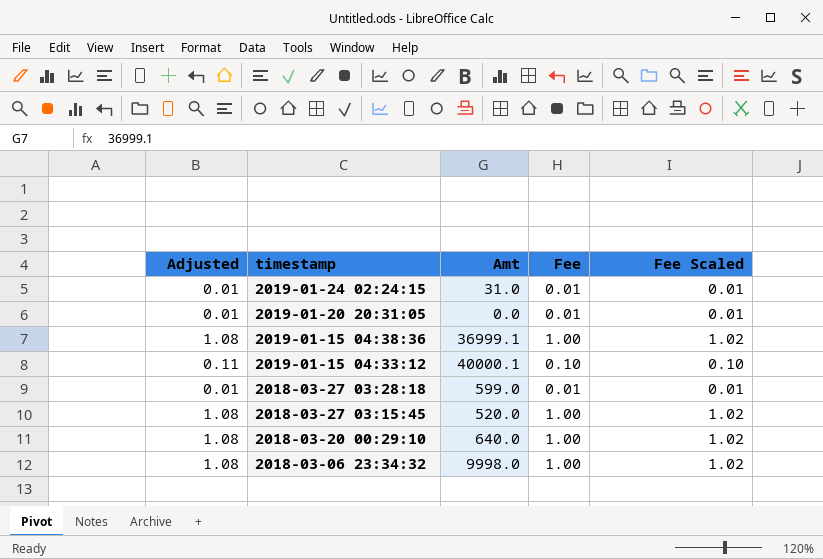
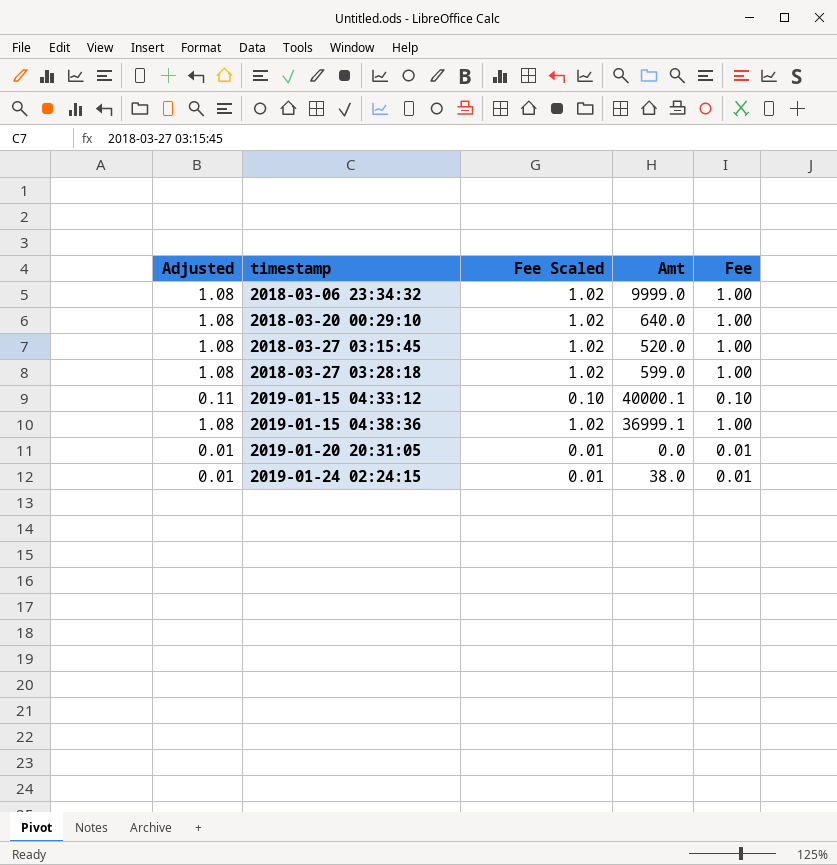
row order: timestamp descending -> timestamp ascending
column Fee Scaled | position: 5 -> 3
2018-03-06 23:34:32 | Amt: 9998.0 -> 9999.0
2018-03-27 03:28:18 | Adjusted: 0.01 -> 1.08
2018-03-27 03:28:18 | Fee Scaled: 0.01 -> 1.02
2018-03-27 03:28:18 | Fee: 0.01 -> 1.00
2019-01-24 02:24:15 | Amt: 31.0 -> 38.0

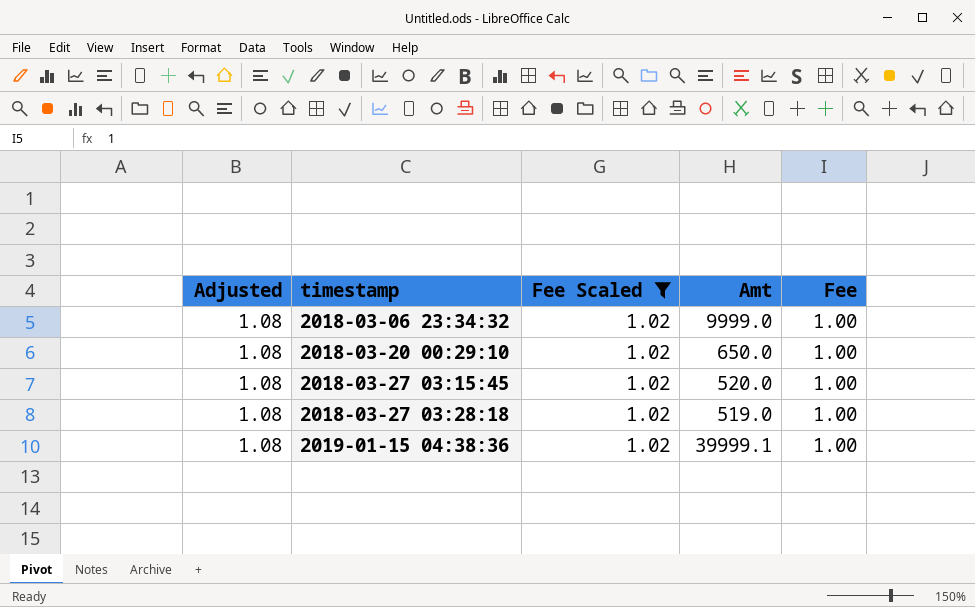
filter: none -> Fee Scaled = 1.02
2018-03-20 00:29:10 | Amt: 640.0 -> 650.0
2018-03-27 03:28:18 | Amt: 599.0 -> 519.0
2019-01-15 04:38:36 | Amt: 36999.1 -> 39999.1

